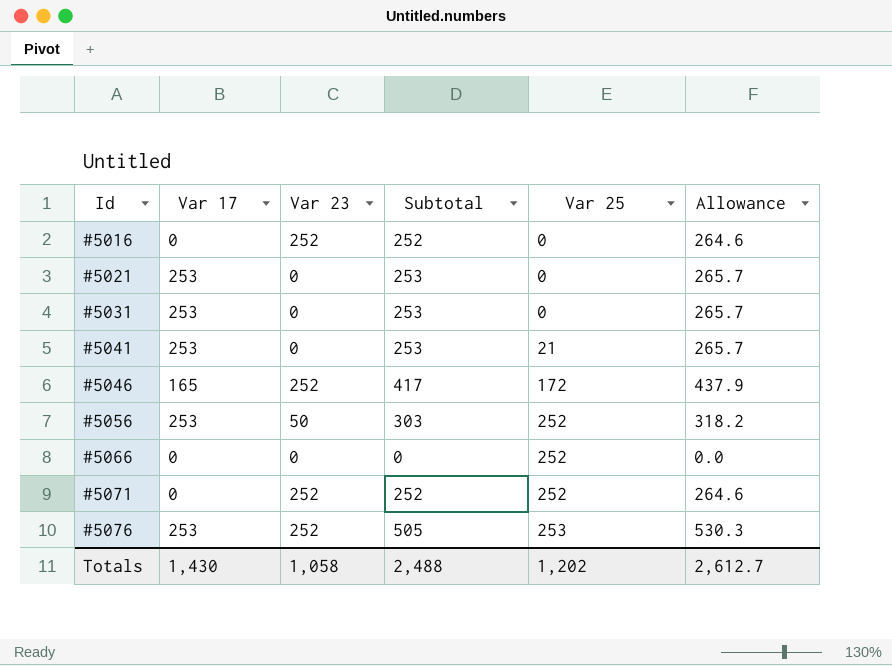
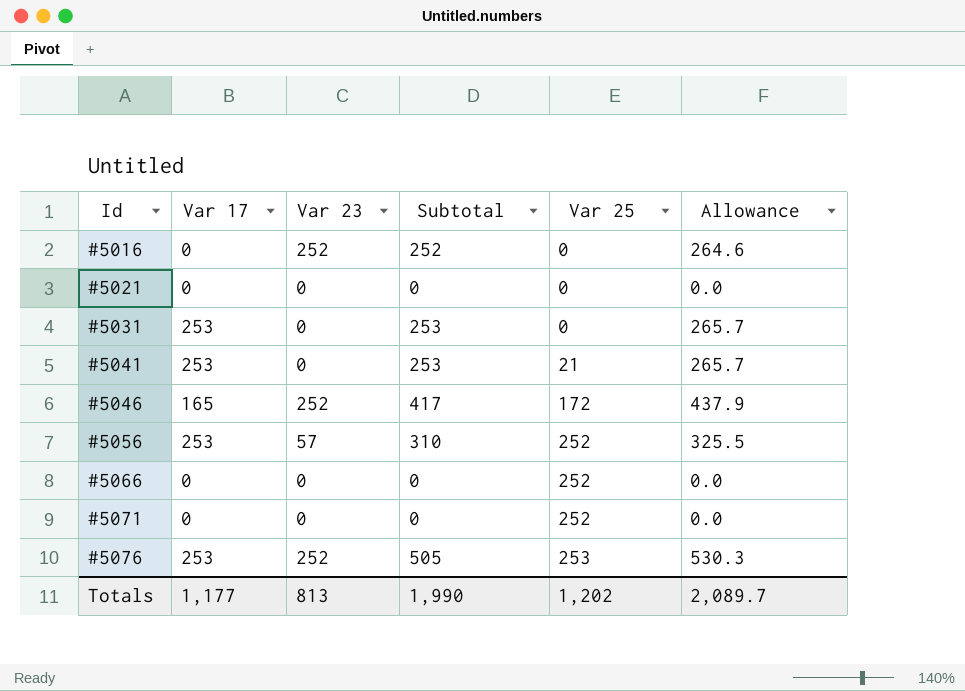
#5021 | Var 17: 253 -> 0
#5021 | Subtotal: 253 -> 0
#5021 | Allowance: 265.7 -> 0.0
#5056 | Var 23: 50 -> 57
#5056 | Subtotal: 303 -> 310
#5056 | Allowance: 318.2 -> 325.5
#5071 | Var 23: 252 -> 0
#5071 | Subtotal: 252 -> 0
#5071 | Allowance: 264.6 -> 0.0
Totals | Var 17: 1,430 -> 1,177
Totals | Var 23: 1,058 -> 813
Totals | Subtotal: 2,488 -> 1,990
Totals | Allowance: 2,612.7 -> 2,089.7

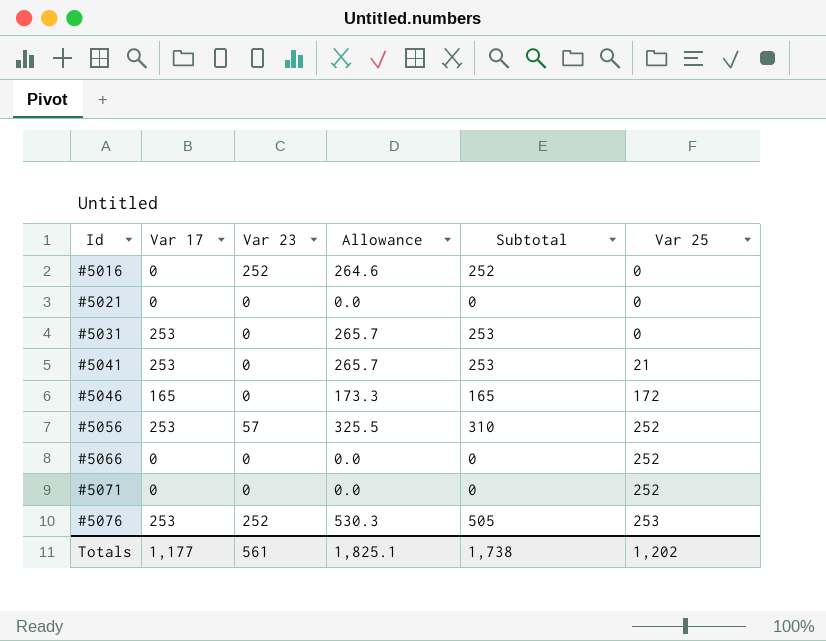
column Allowance | position: 6 -> 4
#5046 | Var 23: 252 -> 0
#5046 | Allowance: 437.9 -> 173.3
#5046 | Subtotal: 417 -> 165
Totals | Var 23: 813 -> 561
Totals | Allowance: 2,089.7 -> 1,825.1
Totals | Subtotal: 1,990 -> 1,738

